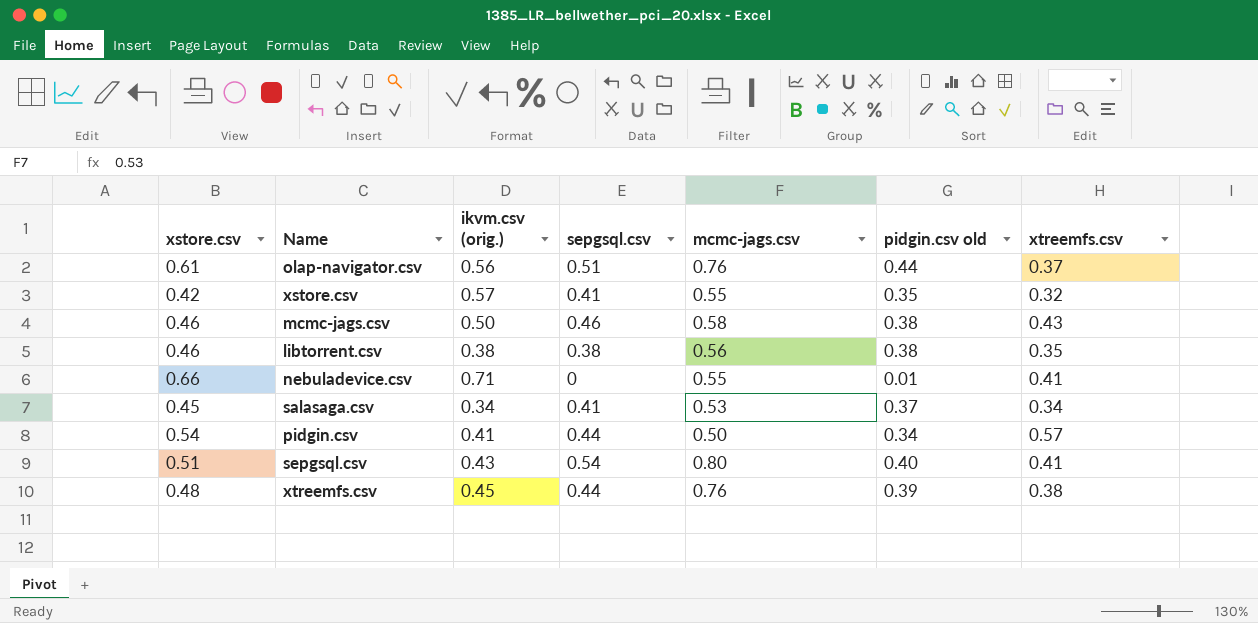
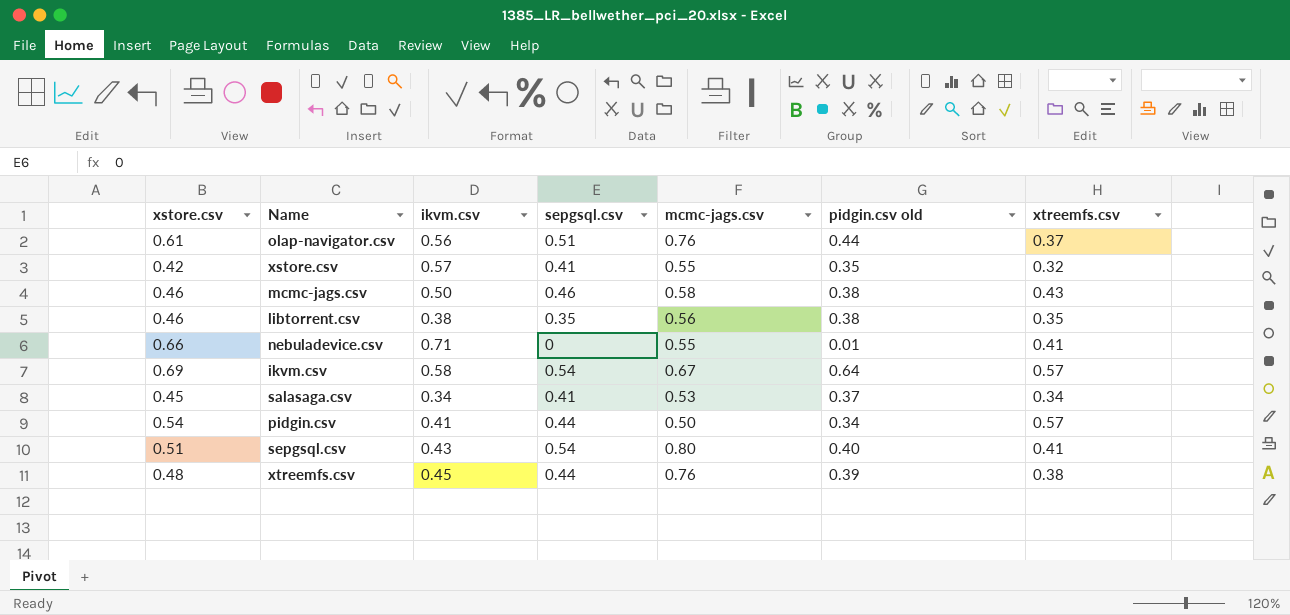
column name: ikvm.csv (orig.) -> ikvm.csv
libtorrent.csv | sepgsql.csv: 0.38 -> 0.35
row ikvm.csv: none -> 0.69 | 0.58 | 0.54 | 0.67 | 0.64 | 0.57

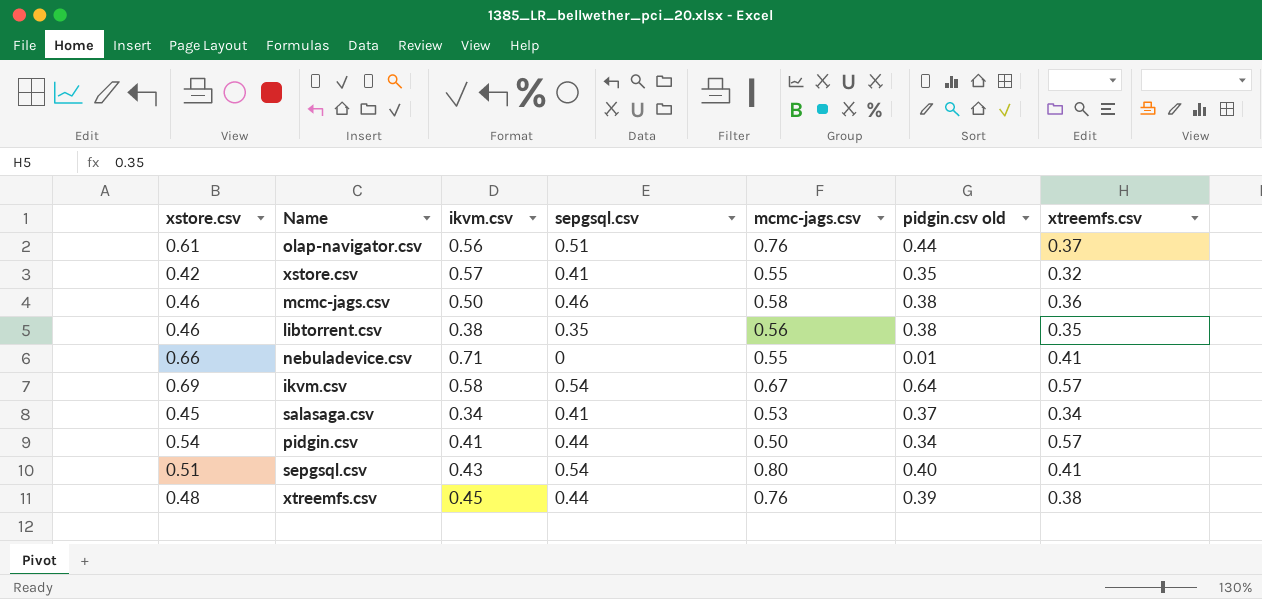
mcmc-jags.csv | xtreemfs.csv: 0.43 -> 0.36

